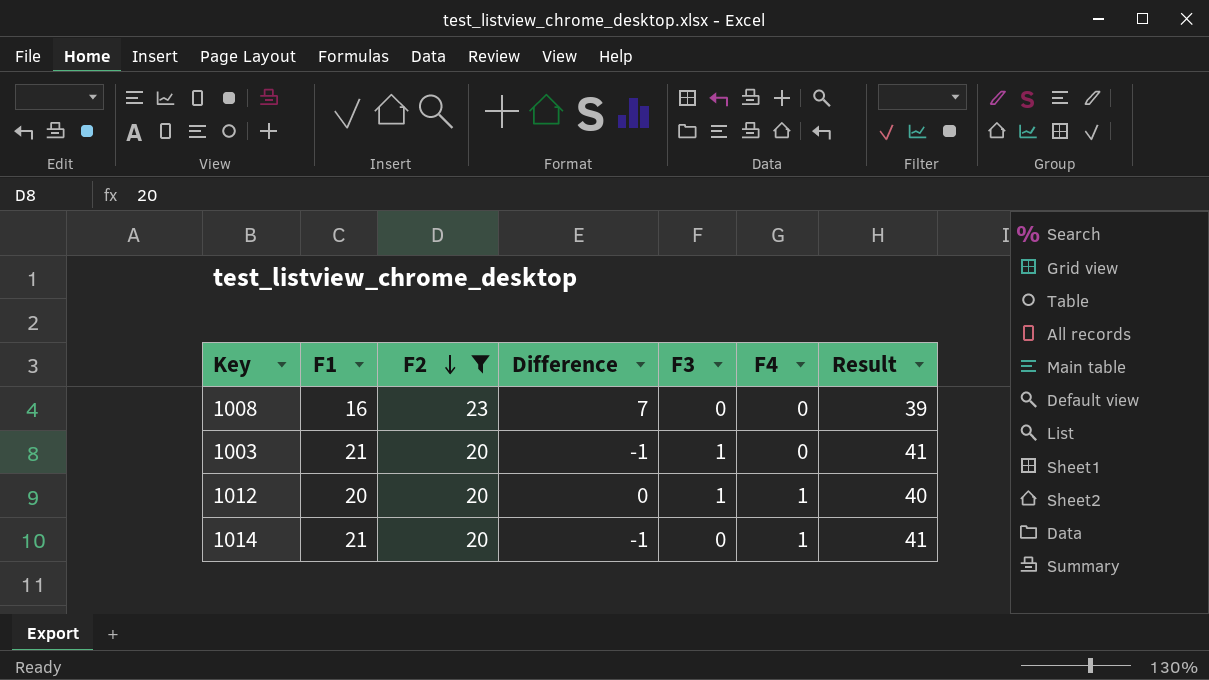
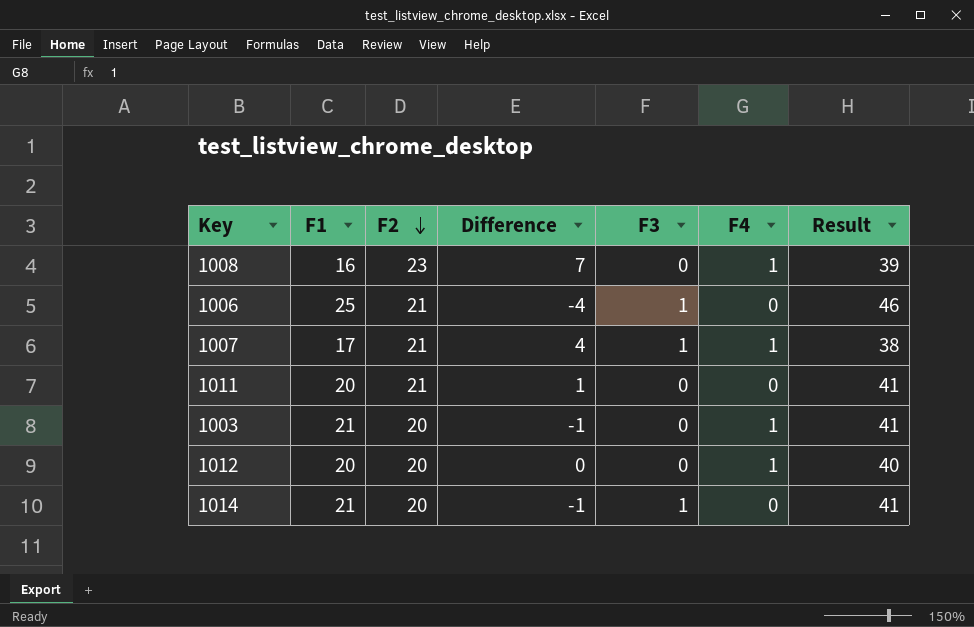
filter: F2 != 21 -> none
1008 | F4: 0 -> 1
1003 | F3: 1 -> 0
1003 | F4: 0 -> 1
1012 | F3: 1 -> 0
1014 | F3: 0 -> 1
1014 | F4: 1 -> 0

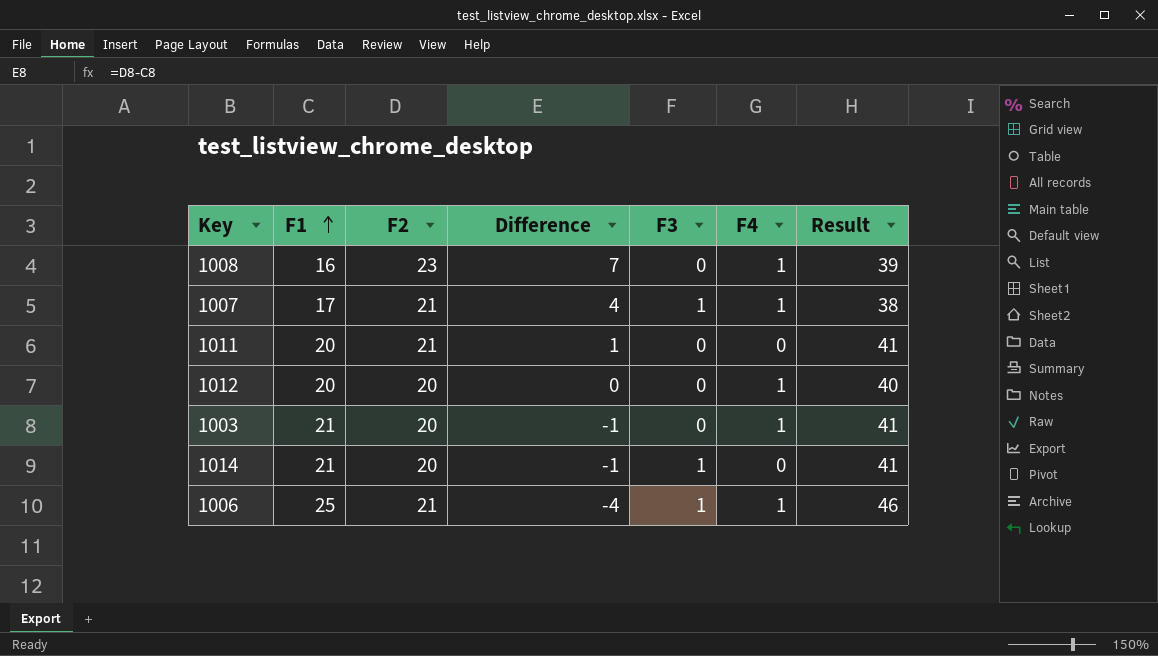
row order: F2 descending -> F1 ascending
1006 | F4: 0 -> 1

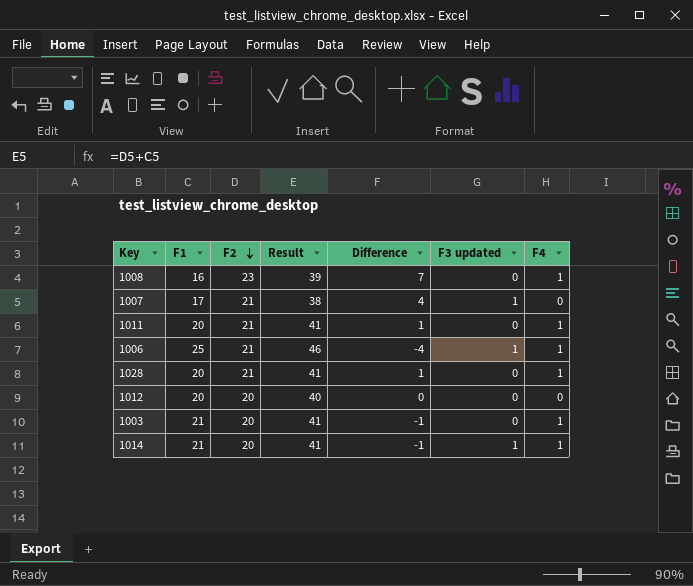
row order: F1 ascending -> F2 descending
column Result | position: 7 -> 4
column name: F3 -> F3 updated
1007 | F4: 1 -> 0
1011 | F4: 0 -> 1
row 1028: none -> 20 | 21 | 41 | 1 | 0 | 1
1012 | F4: 1 -> 0
1014 | F4: 0 -> 1

